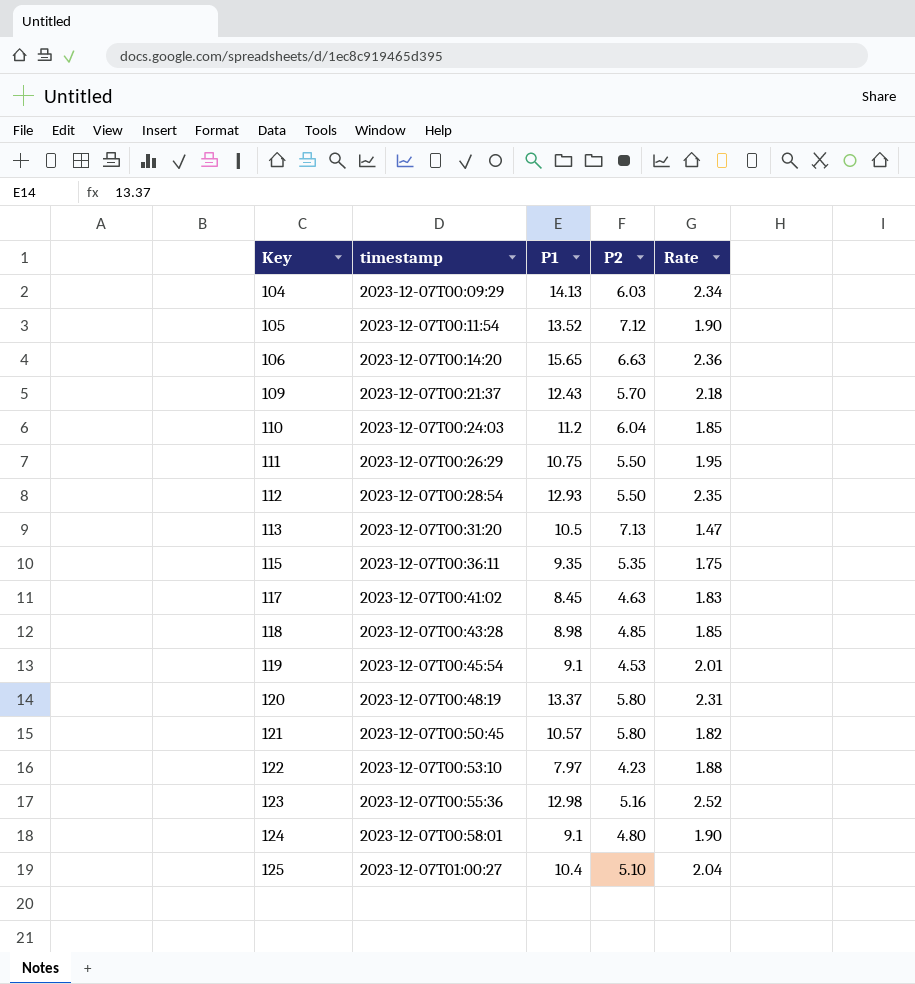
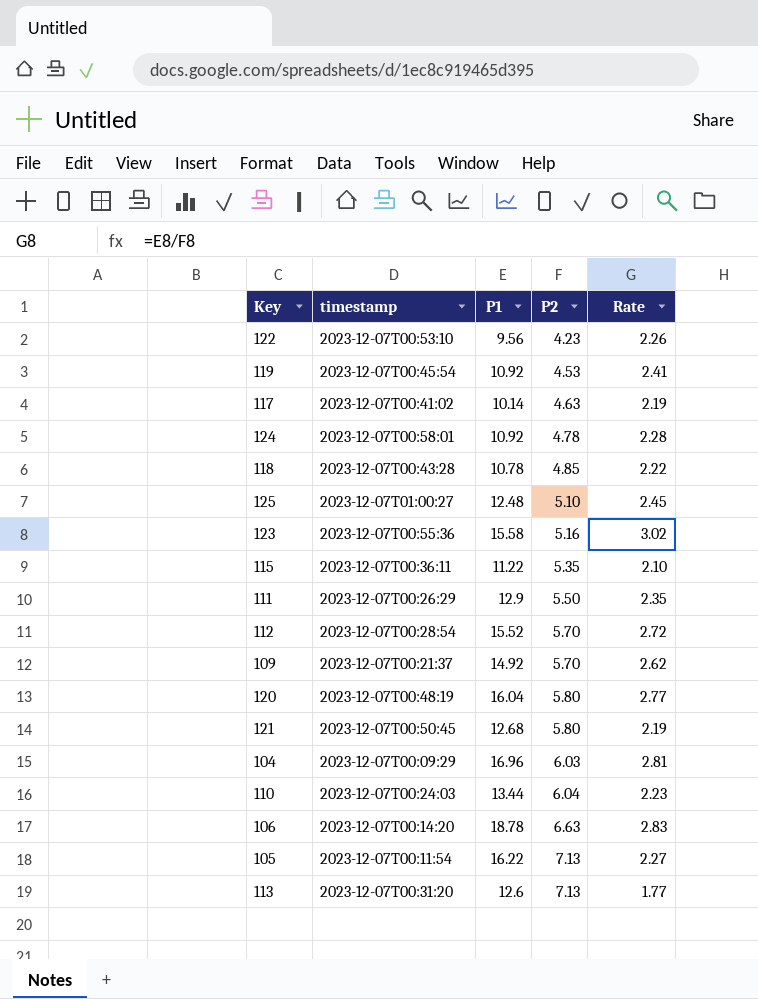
row order: Key ascending -> P2 ascending
122 | P1: 7.97 -> 9.56
122 | Rate: 1.88 -> 2.26
119 | P1: 9.1 -> 10.92
119 | Rate: 2.01 -> 2.41
117 | P1: 8.45 -> 10.14
117 | Rate: 1.83 -> 2.19
124 | P1: 9.1 -> 10.92
124 | P2: 4.80 -> 4.78
124 | Rate: 1.90 -> 2.28
118 | P1: 8.98 -> 10.78
118 | Rate: 1.85 -> 2.22
125 | P1: 10.4 -> 12.48
125 | Rate: 2.04 -> 2.45
123 | P1: 12.98 -> 15.58
123 | Rate: 2.52 -> 3.02
115 | P1: 9.35 -> 11.22
115 | Rate: 1.75 -> 2.10
111 | P1: 10.75 -> 12.9
111 | Rate: 1.95 -> 2.35
112 | P1: 12.93 -> 15.52
112 | P2: 5.50 -> 5.70
112 | Rate: 2.35 -> 2.72
109 | P1: 12.43 -> 14.92
109 | Rate: 2.18 -> 2.62
120 | P1: 13.37 -> 16.04
120 | Rate: 2.31 -> 2.77
121 | P1: 10.57 -> 12.68
121 | Rate: 1.82 -> 2.19
104 | P1: 14.13 -> 16.96
104 | Rate: 2.34 -> 2.81
110 | P1: 11.2 -> 13.44
110 | Rate: 1.85 -> 2.23
106 | P1: 15.65 -> 18.78
106 | Rate: 2.36 -> 2.83
105 | P1: 13.52 -> 16.22
105 | P2: 7.12 -> 7.13
105 | Rate: 1.90 -> 2.27
113 | P1: 10.5 -> 12.6
113 | Rate: 1.47 -> 1.77

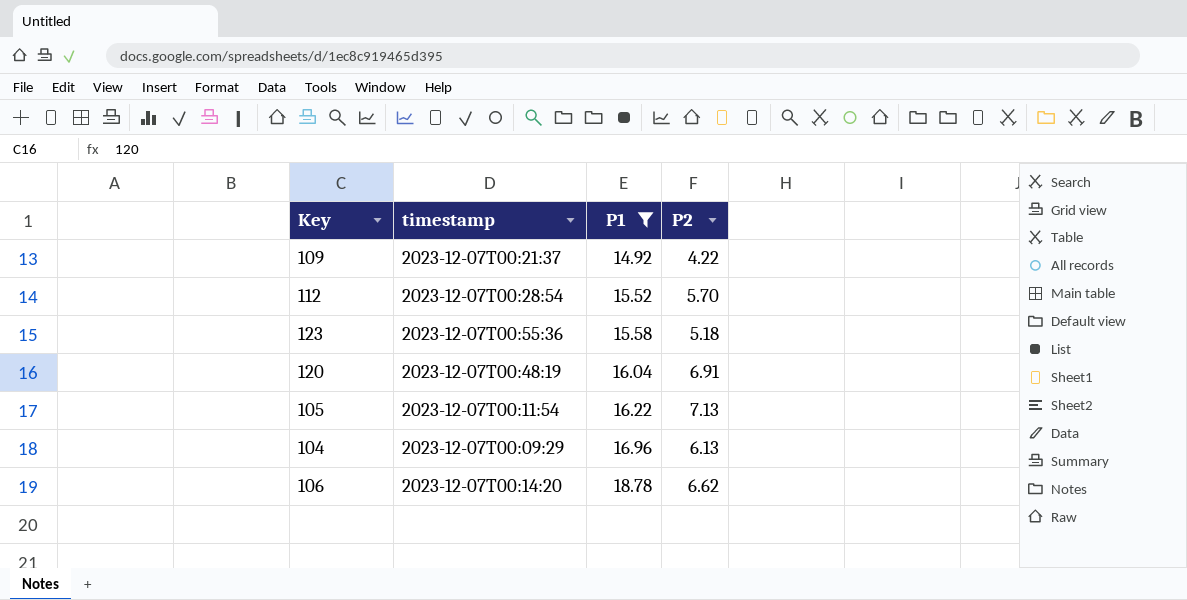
filter: none -> P1 >= 14.92
row order: P2 ascending -> P1 ascending
column Rate | formula: [P1] / [P2] -> none
109 | P2: 5.70 -> 4.22
123 | P2: 5.16 -> 5.18
120 | P2: 5.80 -> 6.91
104 | P2: 6.03 -> 6.13
106 | P2: 6.63 -> 6.62

